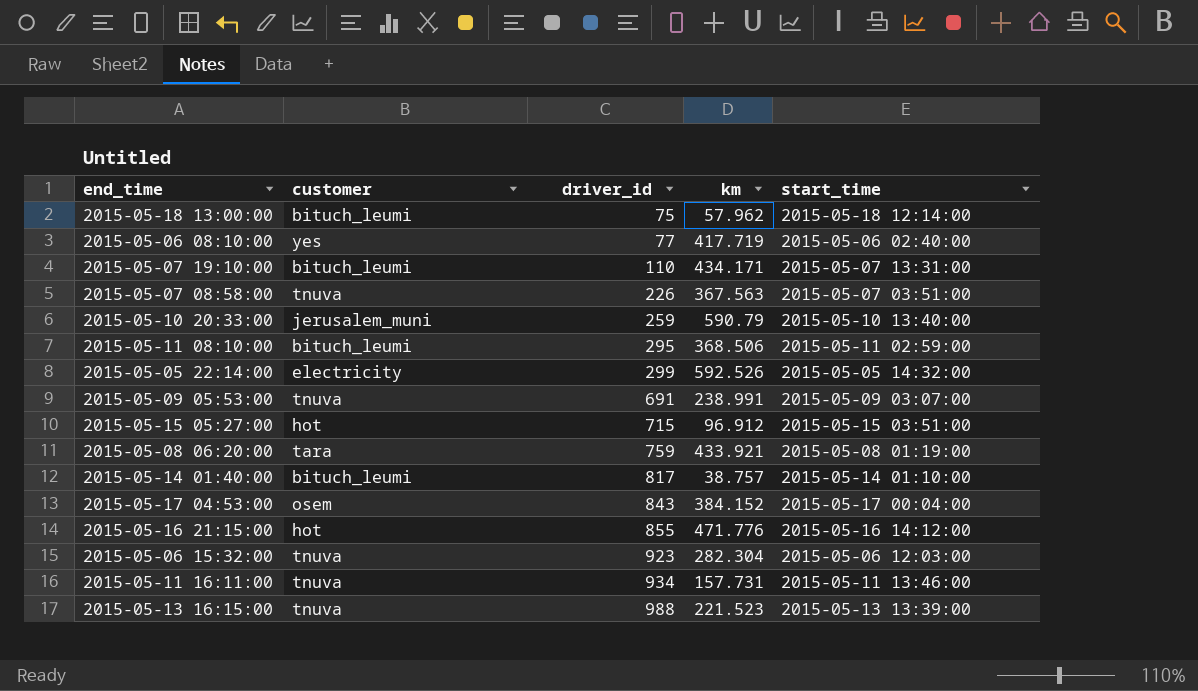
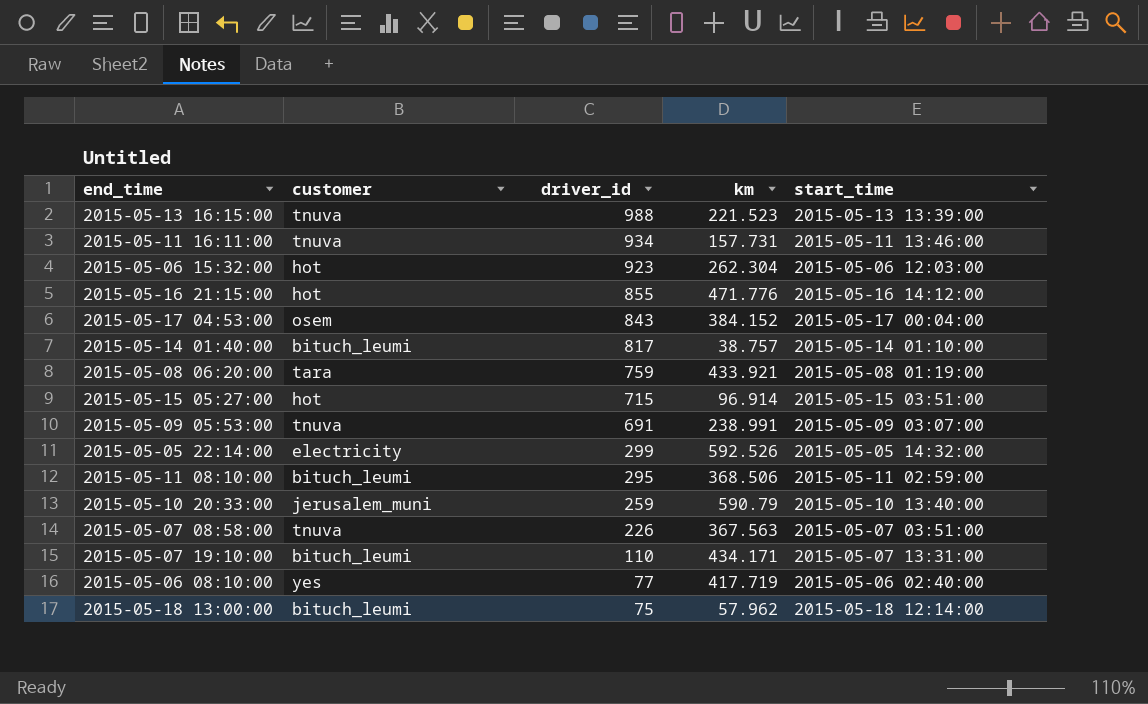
row order: driver_id ascending -> driver_id descending
2015-05-06 15:32:00 | customer: tnuva -> hot
2015-05-06 15:32:00 | km: 282.304 -> 262.304
2015-05-15 05:27:00 | km: 96.912 -> 96.914

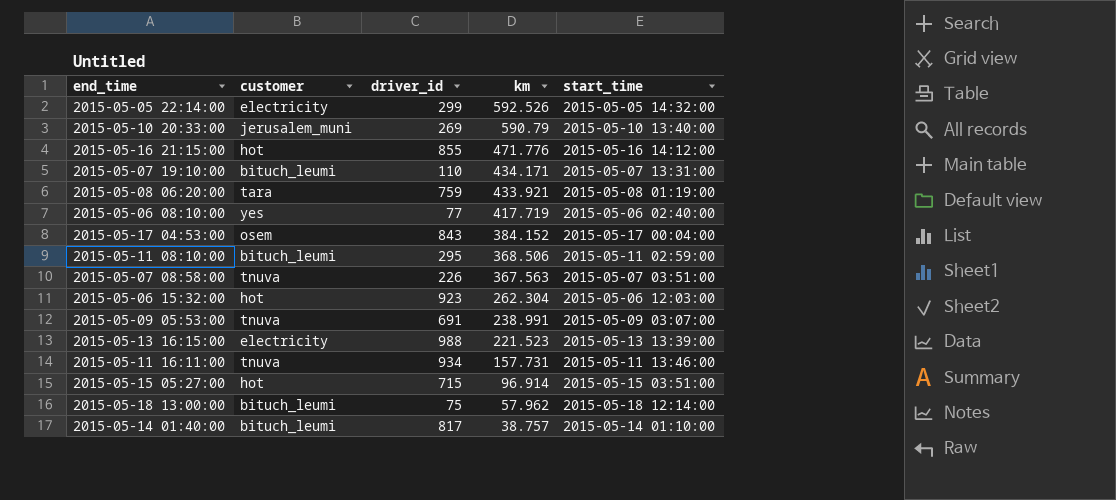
row order: driver_id descending -> km descending
2015-05-10 20:33:00 | driver_id: 259 -> 269
2015-05-13 16:15:00 | customer: tnuva -> electricity

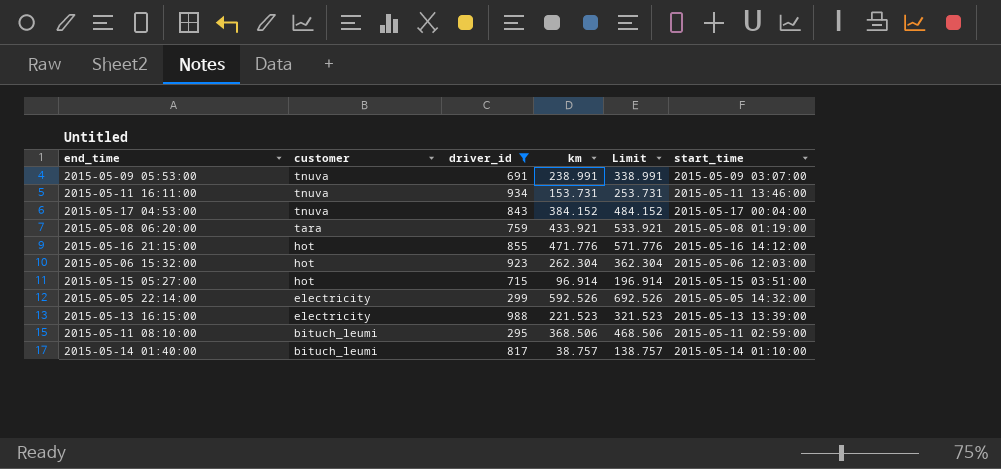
filter: none -> driver_id >= 295
row order: km descending -> customer descending
column Limit | formula: none -> [km] + 100
2015-05-11 16:11:00 | km: 157.731 -> 153.731
2015-05-17 04:53:00 | customer: osem -> tnuva

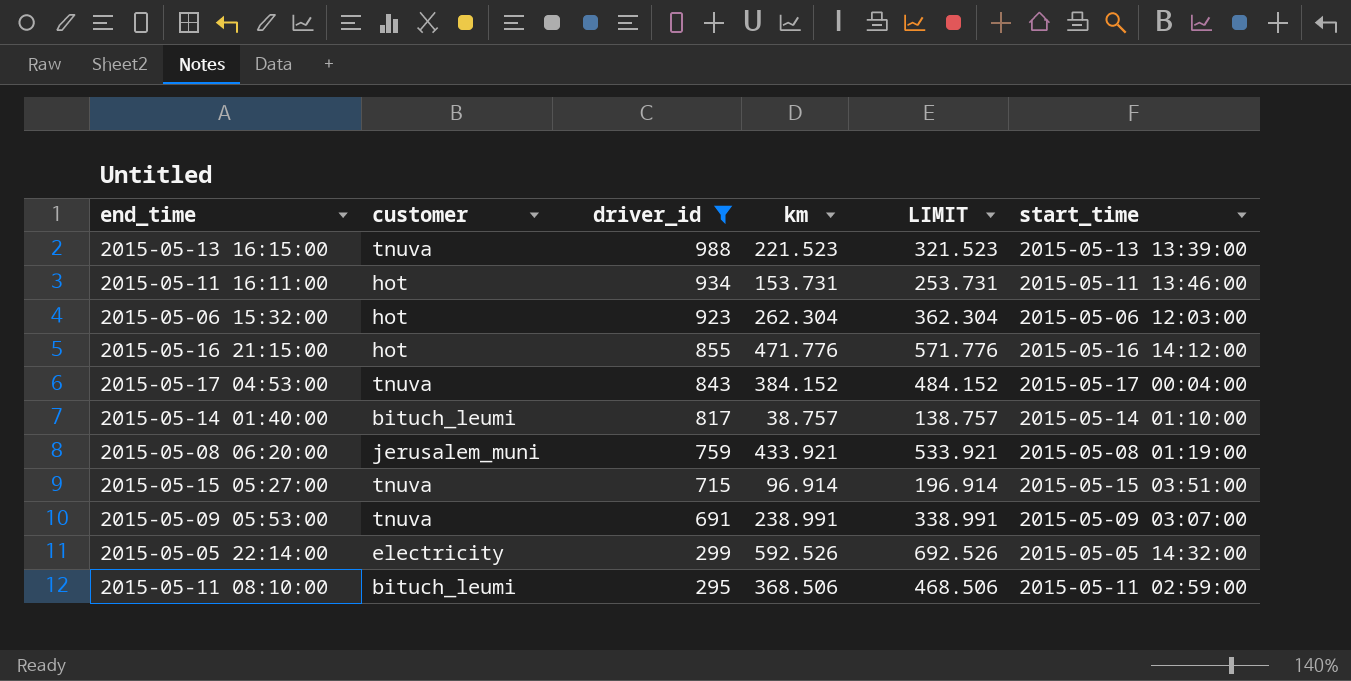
row order: customer descending -> driver_id descending
column name: Limit -> LIMIT
2015-05-13 16:15:00 | customer: electricity -> tnuva
2015-05-11 16:11:00 | customer: tnuva -> hot
2015-05-08 06:20:00 | customer: tara -> jerusalem_muni
2015-05-15 05:27:00 | customer: hot -> tnuva

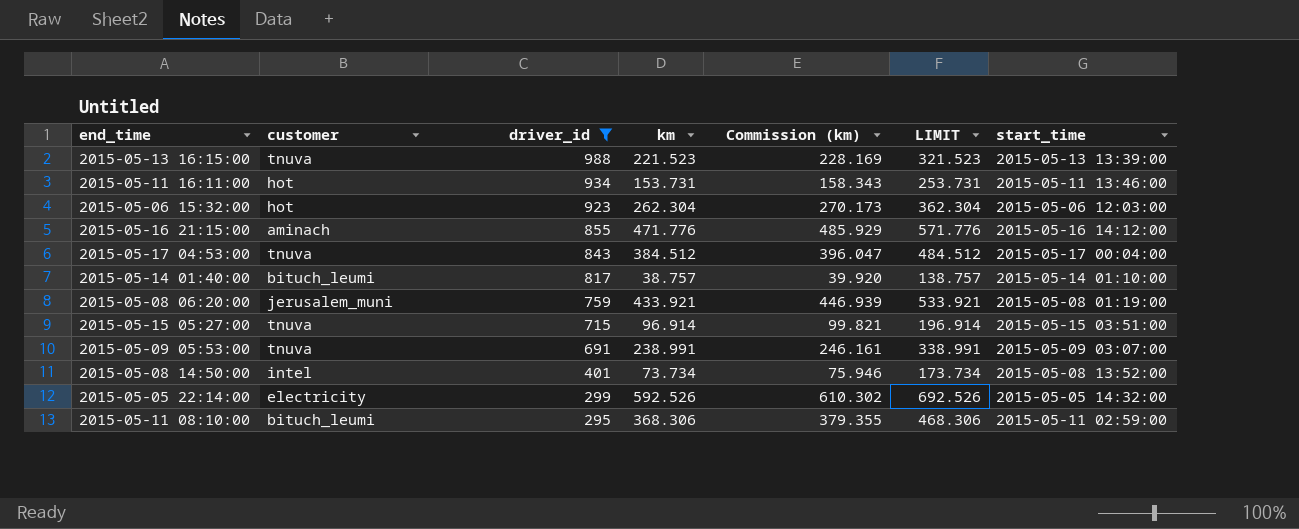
column Commission (km) | formula: none -> [km] * 1.03
2015-05-16 21:15:00 | customer: hot -> aminach
2015-05-17 04:53:00 | km: 384.152 -> 384.512
2015-05-17 04:53:00 | LIMIT: 484.152 -> 484.512
row 2015-05-08 14:50:00: none -> intel | 401 | 73.734 | 75.946 | 173.734 | 2015-05-08 13:52:00
2015-05-11 08:10:00 | km: 368.506 -> 368.306
2015-05-11 08:10:00 | LIMIT: 468.506 -> 468.306

